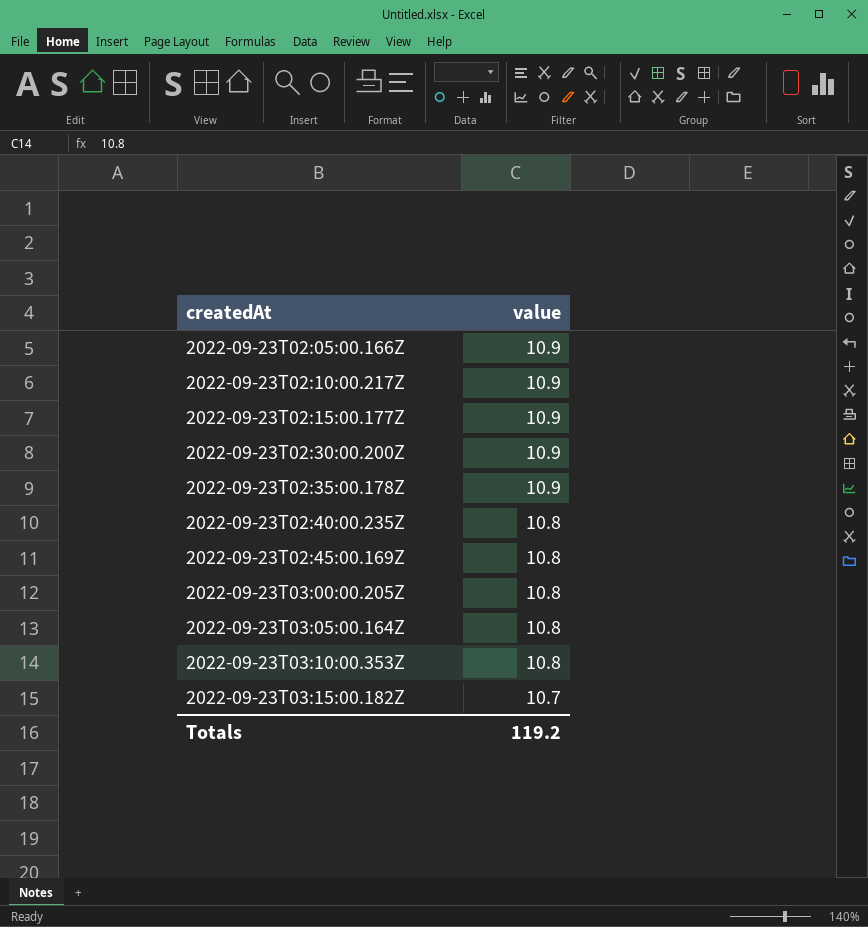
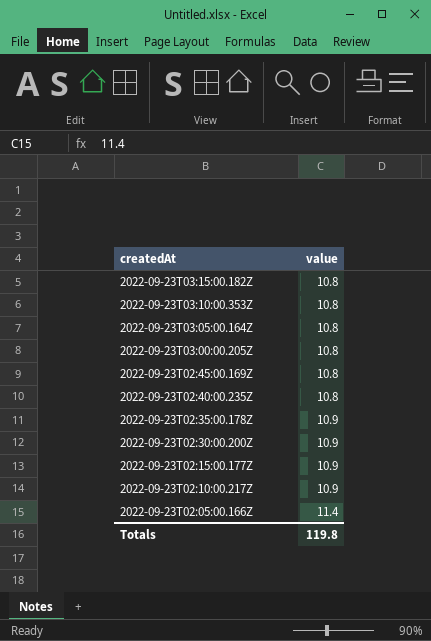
row order: createdAt ascending -> createdAt descending
2022-09-23T03:15:00.182Z | value: 10.7 -> 10.8
2022-09-23T02:05:00.166Z | value: 10.9 -> 11.4
Totals | value: 119.2 -> 119.8

